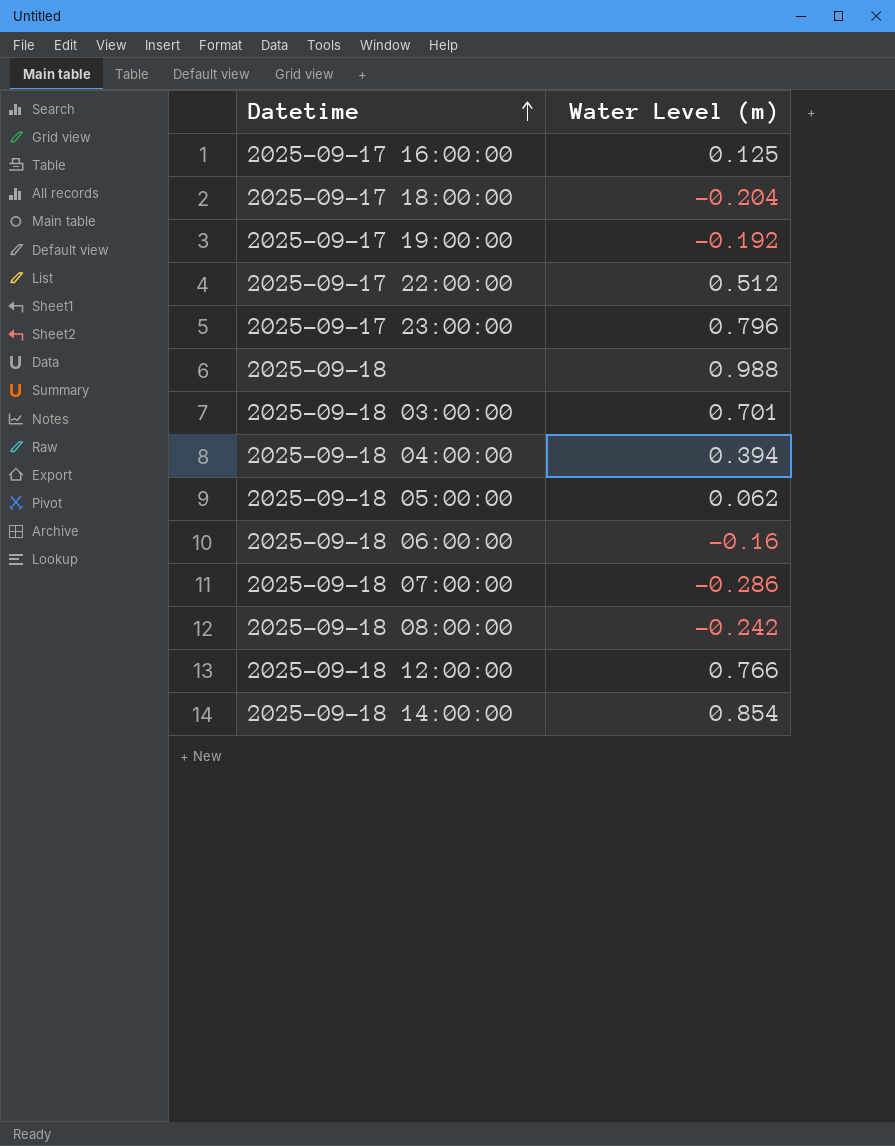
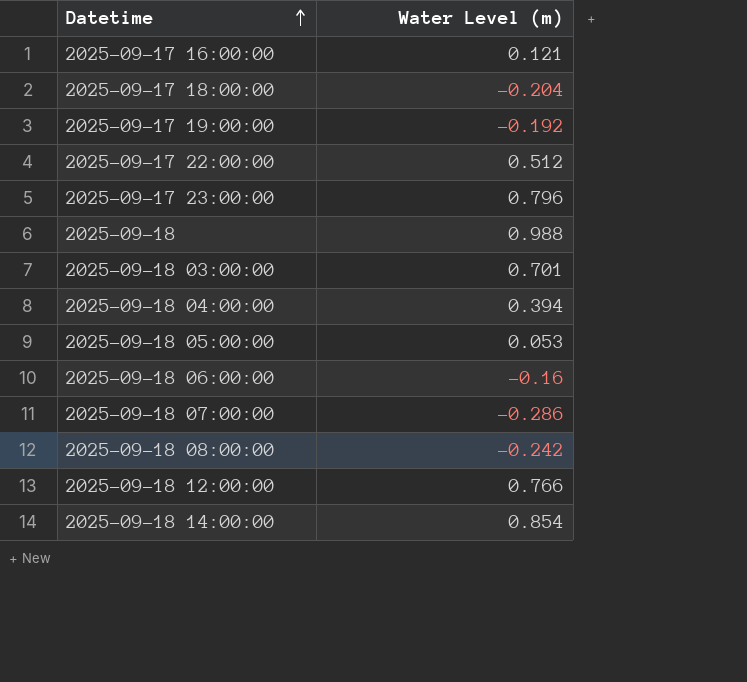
2025-09-17 16:00:00 | Water Level (m): 0.125 -> 0.121
2025-09-18 05:00:00 | Water Level (m): 0.062 -> 0.053

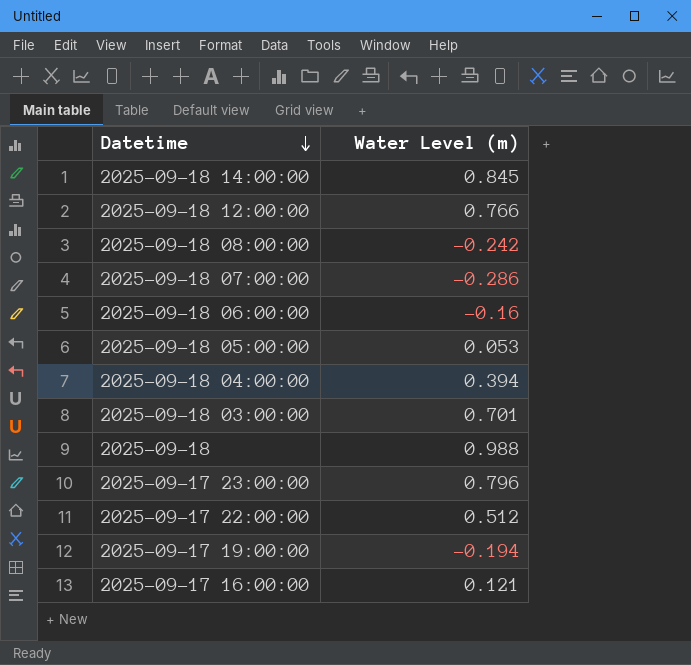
row order: Datetime ascending -> Datetime descending
row 2025-09-17 18:00:00: -0.204 -> none
2025-09-18 14:00:00 | Water Level (m): 0.854 -> 0.845
2025-09-17 19:00:00 | Water Level (m): -0.192 -> -0.194

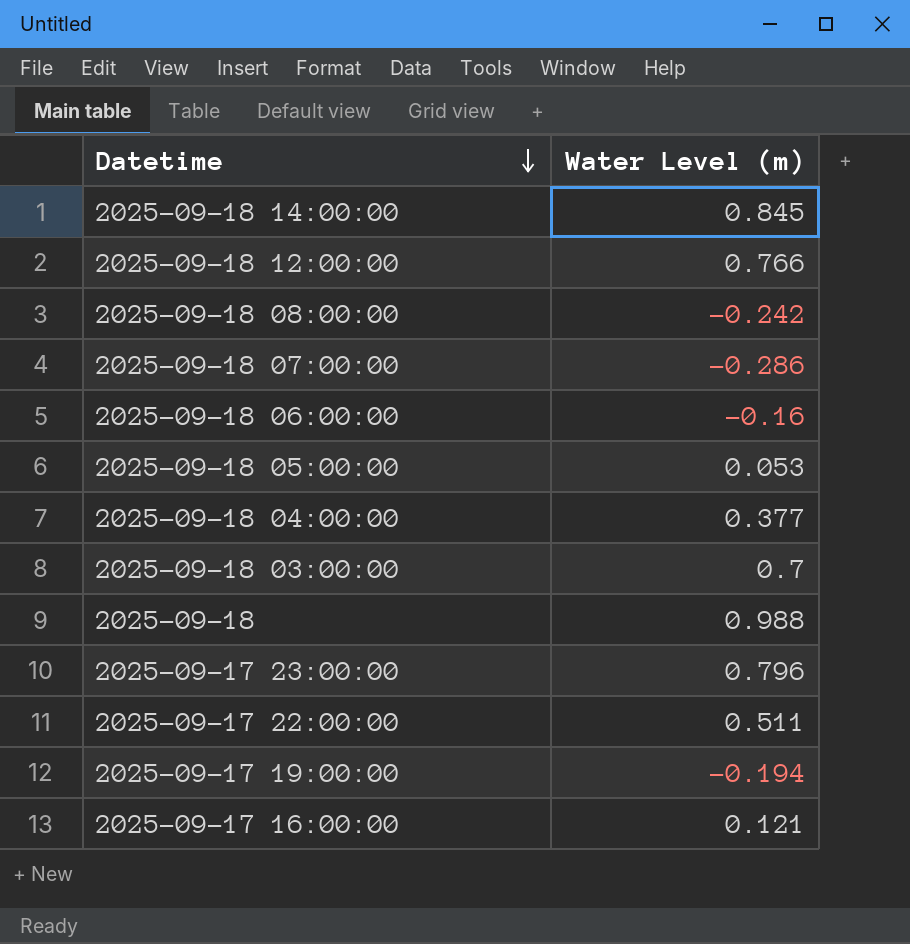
2025-09-18 04:00:00 | Water Level (m): 0.394 -> 0.377
2025-09-18 03:00:00 | Water Level (m): 0.701 -> 0.7
2025-09-17 22:00:00 | Water Level (m): 0.512 -> 0.511

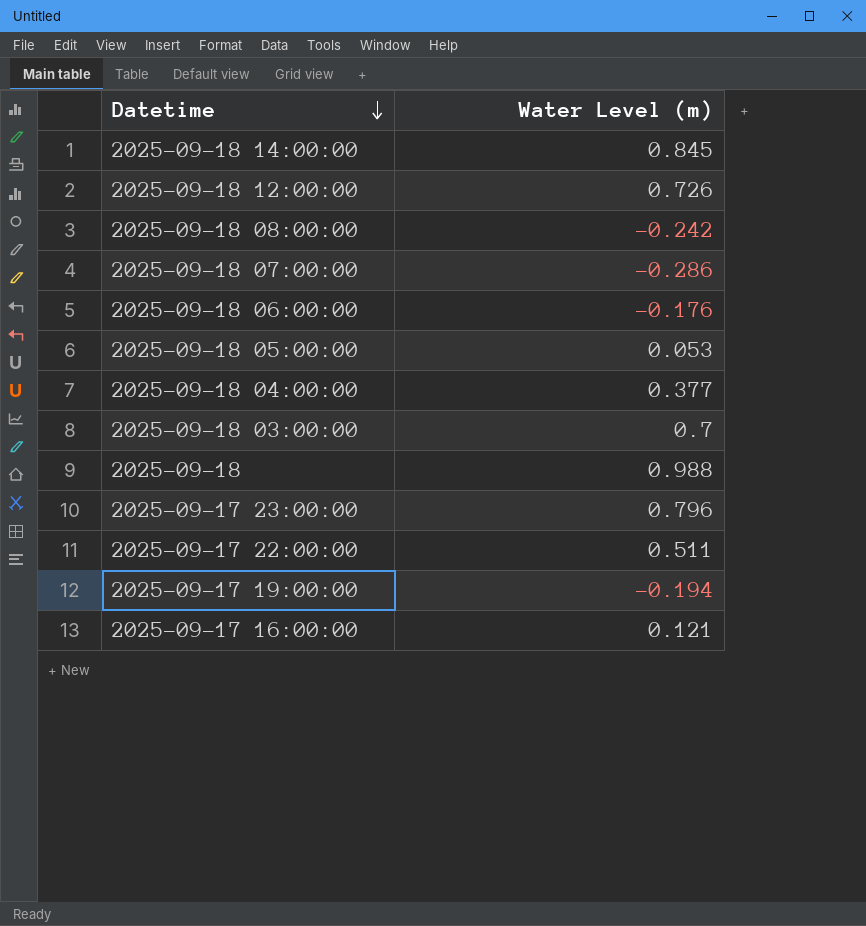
2025-09-18 12:00:00 | Water Level (m): 0.766 -> 0.726
2025-09-18 06:00:00 | Water Level (m): -0.16 -> -0.176

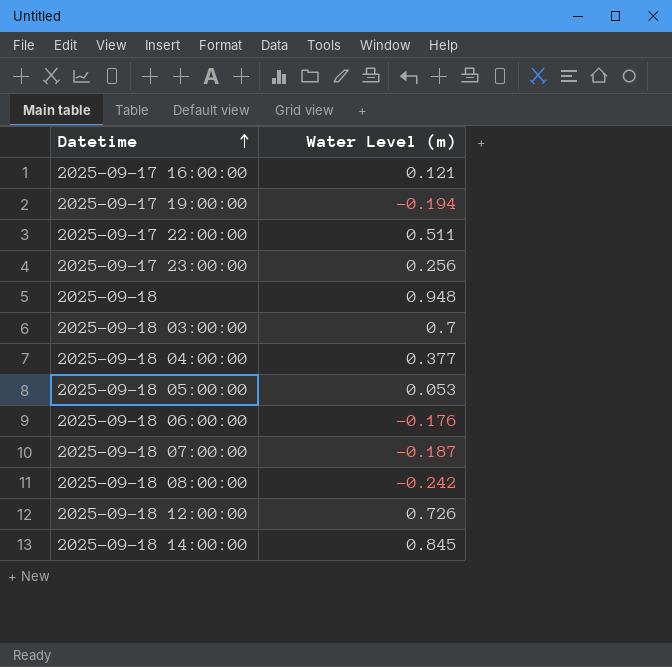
row order: Datetime descending -> Datetime ascending
2025-09-17 23:00:00 | Water Level (m): 0.796 -> 0.256
2025-09-18 | Water Level (m): 0.988 -> 0.948
2025-09-18 07:00:00 | Water Level (m): -0.286 -> -0.187

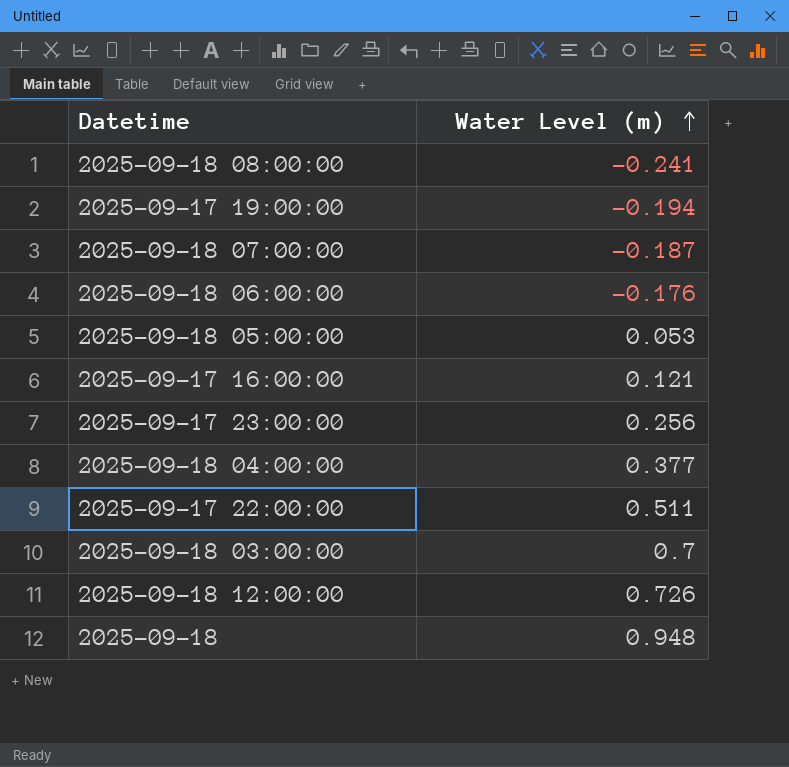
row order: Datetime ascending -> Water Level (m) ascending
row 2025-09-18 14:00:00: 0.845 -> none
2025-09-18 08:00:00 | Water Level (m): -0.242 -> -0.241

